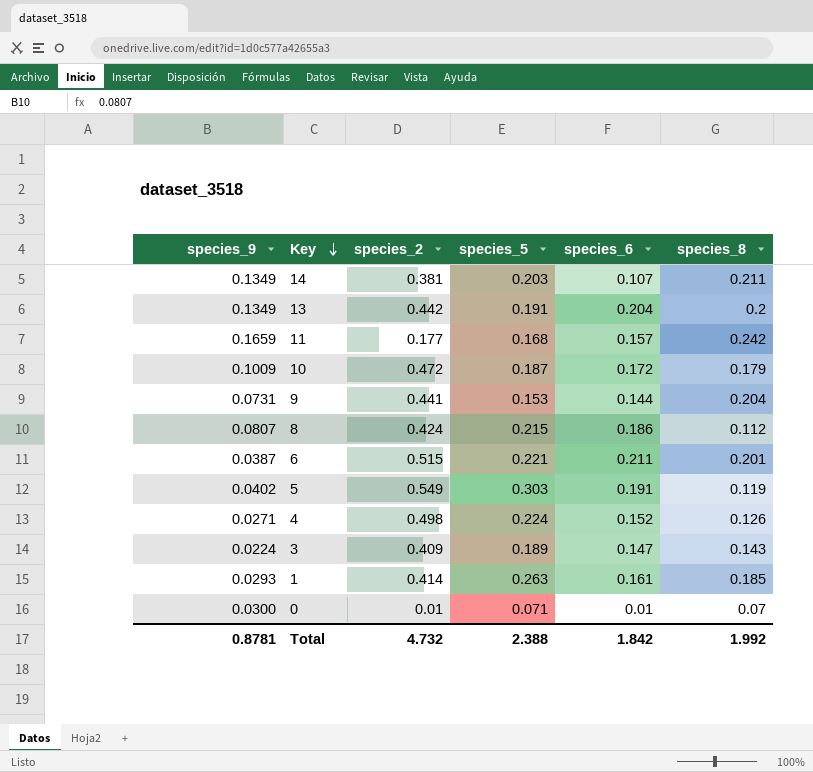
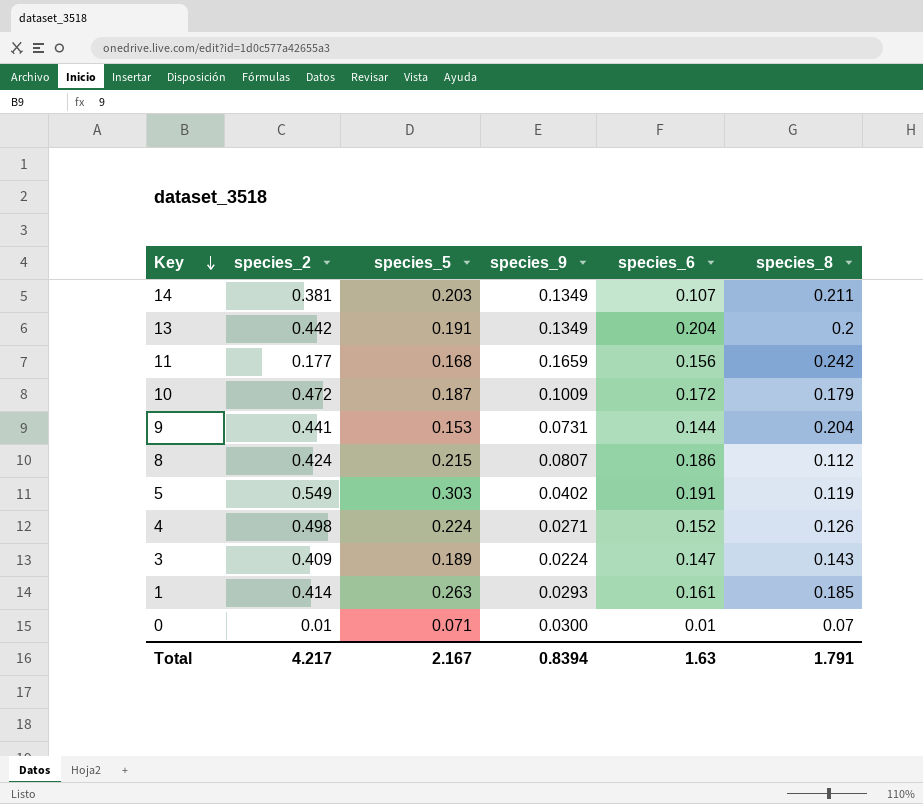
column species_9 | position: 1 -> 4
row 6: 0.0387 | 0.515 | 0.221 | 0.211 | 0.201 -> none
11 | species_6: 0.157 -> 0.156
Total | species_2: 4.732 -> 4.217
Total | species_5: 2.388 -> 2.167
Total | species_9: 0.8781 -> 0.8394
Total | species_6: 1.842 -> 1.63
Total | species_8: 1.992 -> 1.791

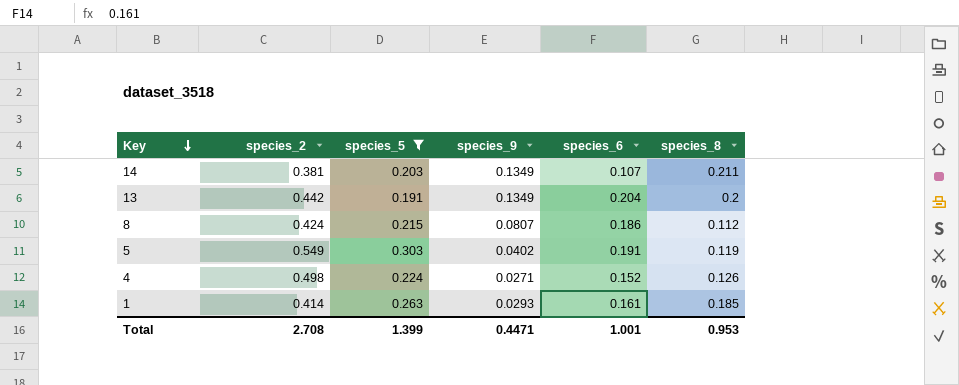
filter: none -> species_5 >= 0.191
Total | species_2: 4.217 -> 2.708
Total | species_5: 2.167 -> 1.399
Total | species_9: 0.8394 -> 0.4471
Total | species_6: 1.63 -> 1.001
Total | species_8: 1.791 -> 0.953

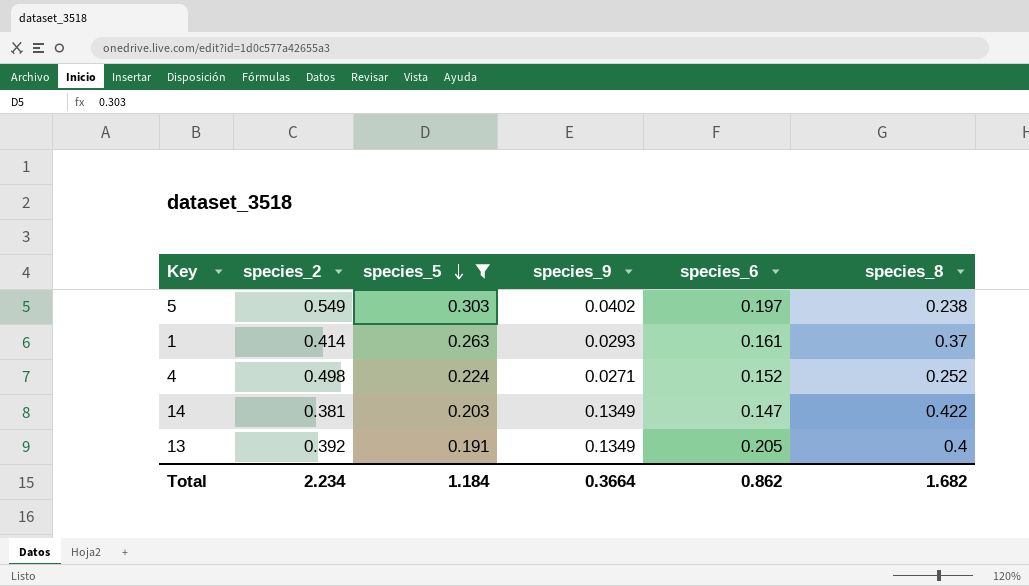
row order: Key descending -> species_5 descending
row 8: 0.424 | 0.215 | 0.0807 | 0.186 | 0.112 -> none
5 | species_6: 0.191 -> 0.197
5 | species_8: 0.119 -> 0.238
1 | species_8: 0.185 -> 0.37
4 | species_8: 0.126 -> 0.252
14 | species_6: 0.107 -> 0.147
14 | species_8: 0.211 -> 0.422
13 | species_2: 0.442 -> 0.392
13 | species_6: 0.204 -> 0.205
13 | species_8: 0.2 -> 0.4
Total | species_2: 2.708 -> 2.234
Total | species_5: 1.399 -> 1.184
Total | species_9: 0.4471 -> 0.3664
Total | species_6: 1.001 -> 0.862
Total | species_8: 0.953 -> 1.682

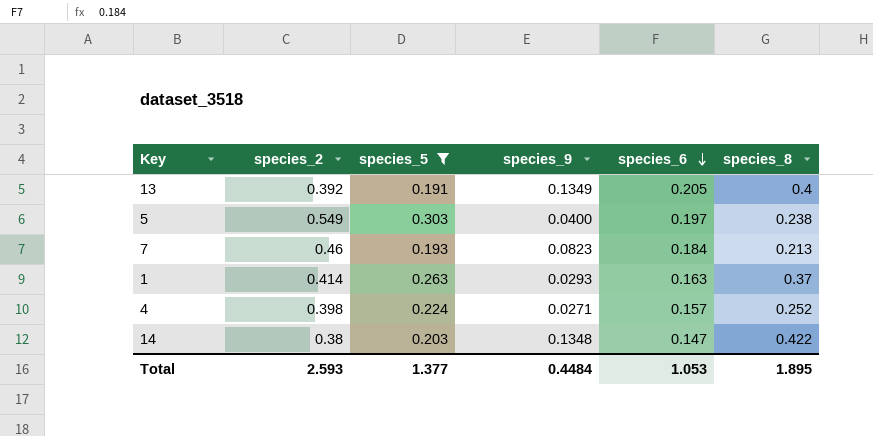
row order: species_5 descending -> species_6 descending
5 | species_9: 0.0402 -> 0.0400
row 7: none -> 0.46 | 0.193 | 0.0823 | 0.184 | 0.213
1 | species_6: 0.161 -> 0.163
4 | species_2: 0.498 -> 0.398
4 | species_6: 0.152 -> 0.157
14 | species_2: 0.381 -> 0.38
14 | species_9: 0.1349 -> 0.1348
Total | species_2: 2.234 -> 2.593
Total | species_5: 1.184 -> 1.377
Total | species_9: 0.3664 -> 0.4484
Total | species_6: 0.862 -> 1.053
Total | species_8: 1.682 -> 1.895

